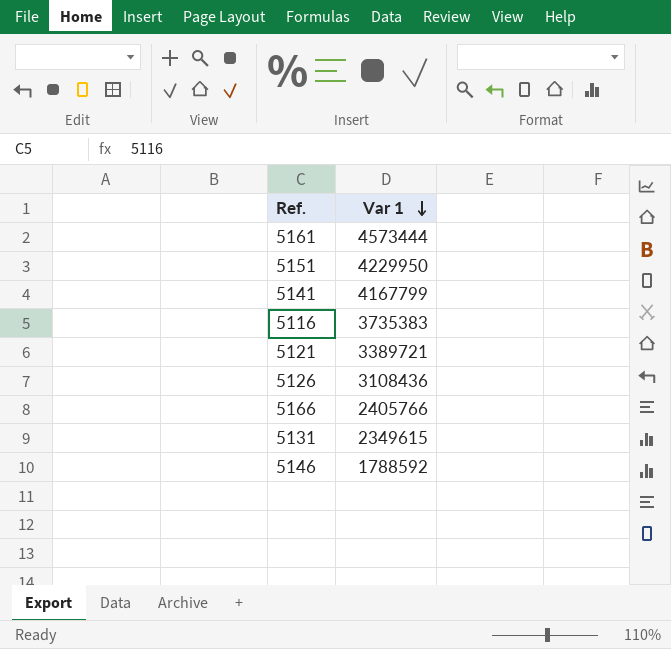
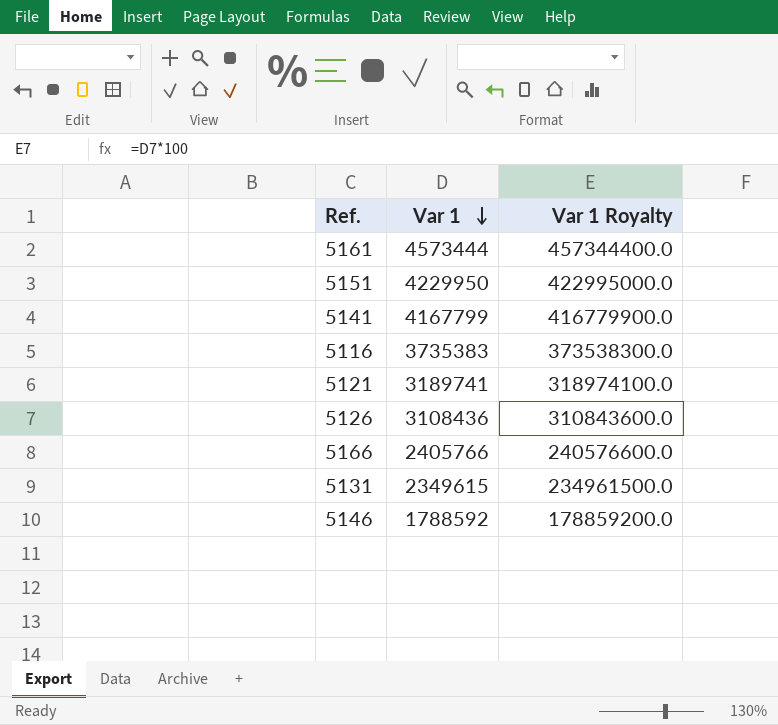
column Var 1 Royalty | formula: none -> [Var 1] * 100
5121 | Var 1: 3389721 -> 3189741

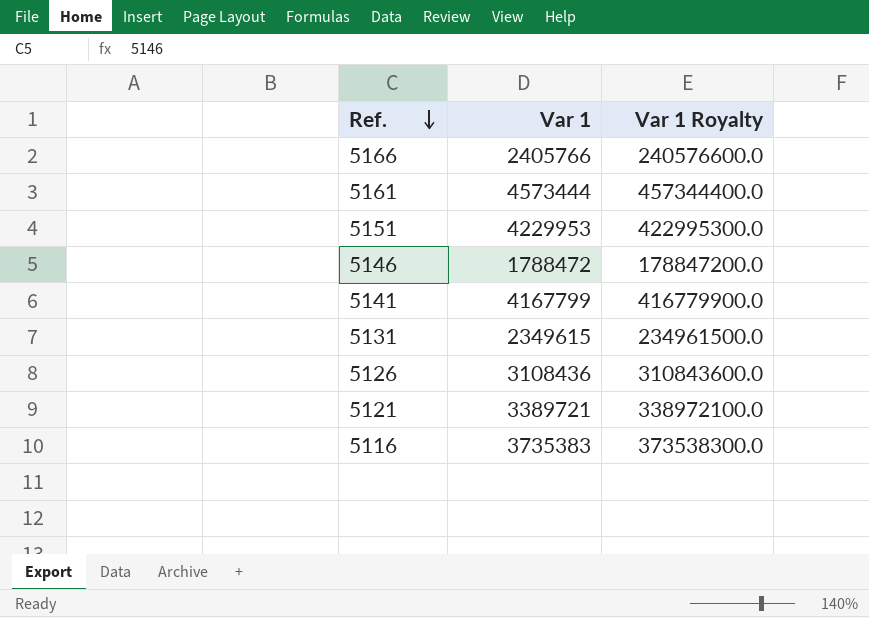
row order: Var 1 descending -> Ref. descending
5151 | Var 1: 4229950 -> 4229953
5151 | Var 1 Royalty: 422995000.0 -> 422995300.0
5146 | Var 1: 1788592 -> 1788472
5146 | Var 1 Royalty: 178859200.0 -> 178847200.0
5121 | Var 1: 3189741 -> 3389721
5121 | Var 1 Royalty: 318974100.0 -> 338972100.0

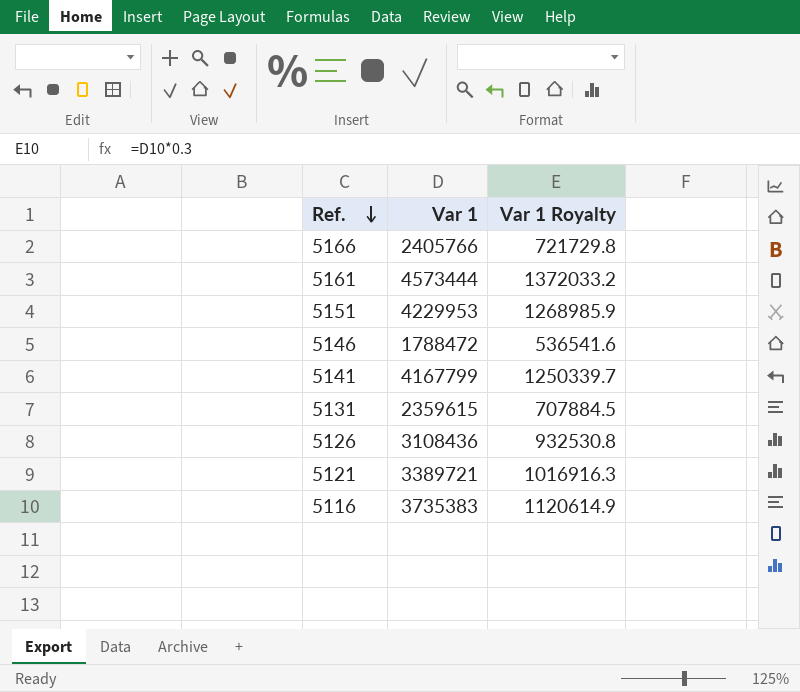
column Var 1 Royalty | formula: [Var 1] * 100 -> [Var 1] * 0.3
5131 | Var 1: 2349615 -> 2359615

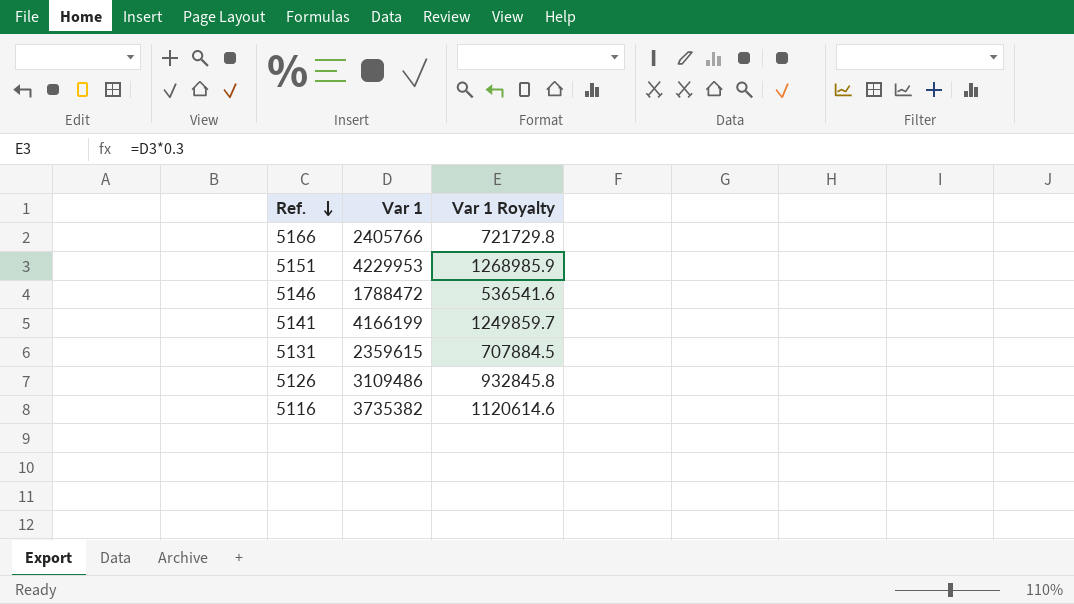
row 5161: 4573444 | 1372033.2 -> none
row 5121: 3389721 | 1016916.3 -> none
5141 | Var 1: 4167799 -> 4166199
5141 | Var 1 Royalty: 1250339.7 -> 1249859.7
5126 | Var 1: 3108436 -> 3109486
5126 | Var 1 Royalty: 932530.8 -> 932845.8
5116 | Var 1: 3735383 -> 3735382
5116 | Var 1 Royalty: 1120614.9 -> 1120614.6

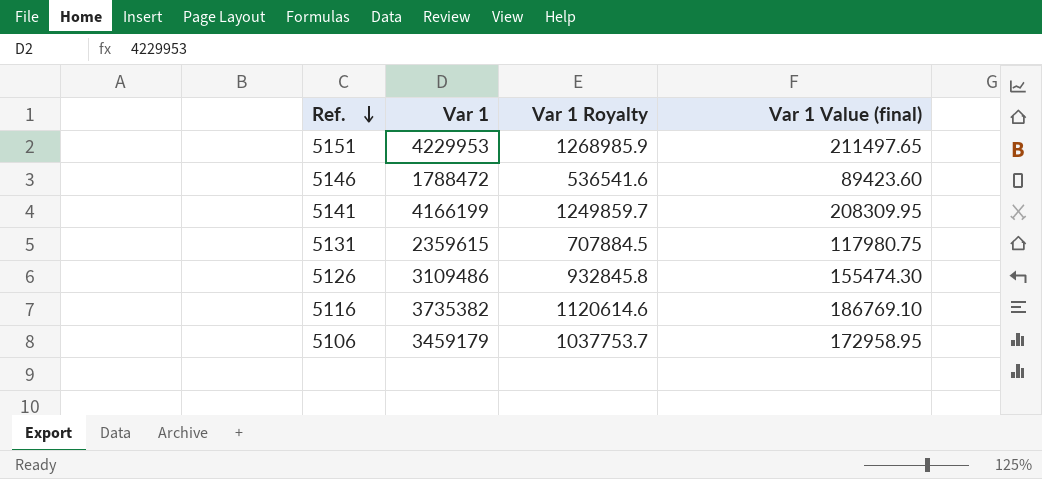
column Var 1 Value (final) | formula: none -> [Var 1] * 0.05
row 5166: 2405766 | 721729.8 -> none
row 5106: none -> 3459179 | 1037753.7 | 172958.95

